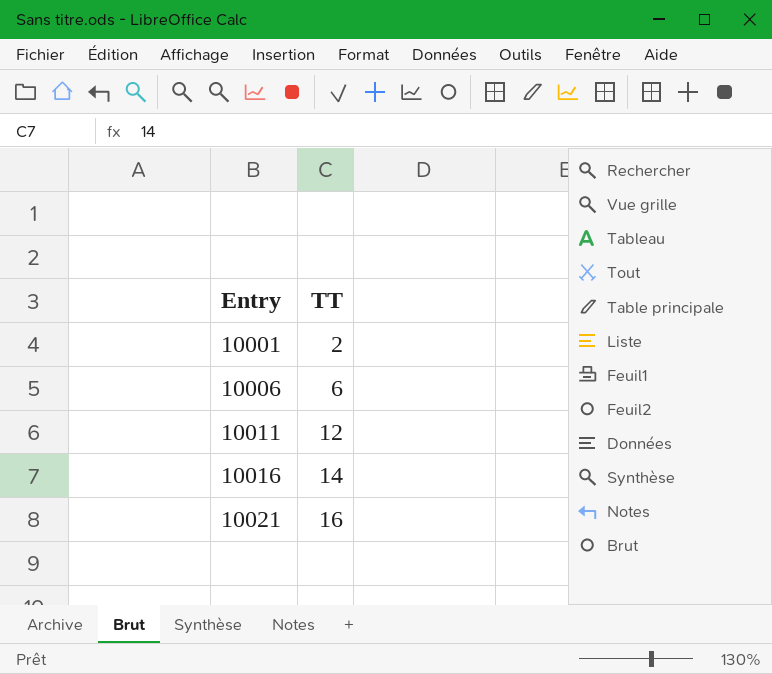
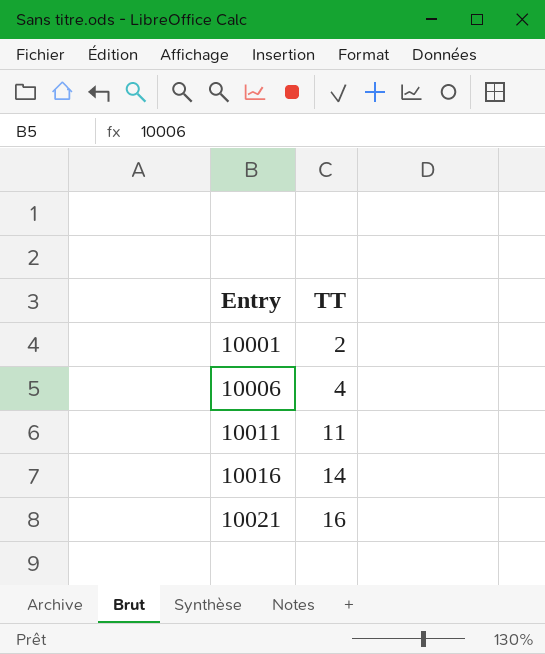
10006 | TT: 6 -> 4
10011 | TT: 12 -> 11

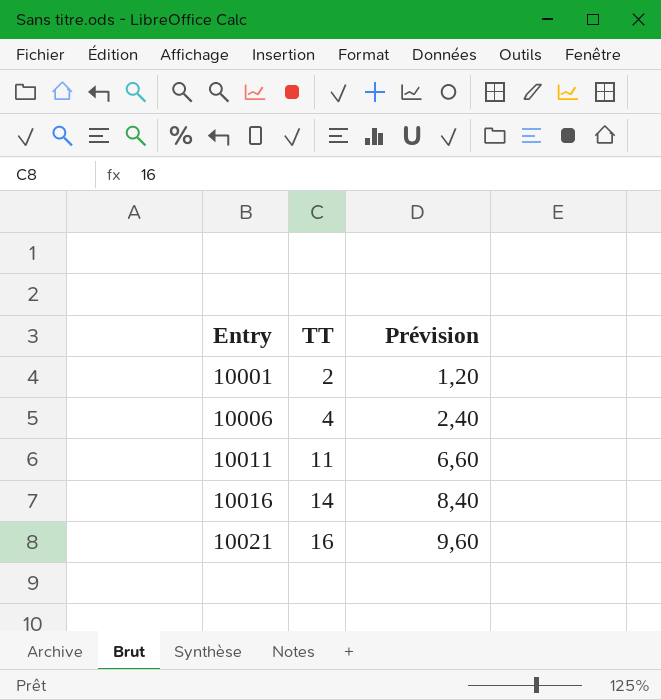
column Prévision | formula: none -> [TT] * 0,6

